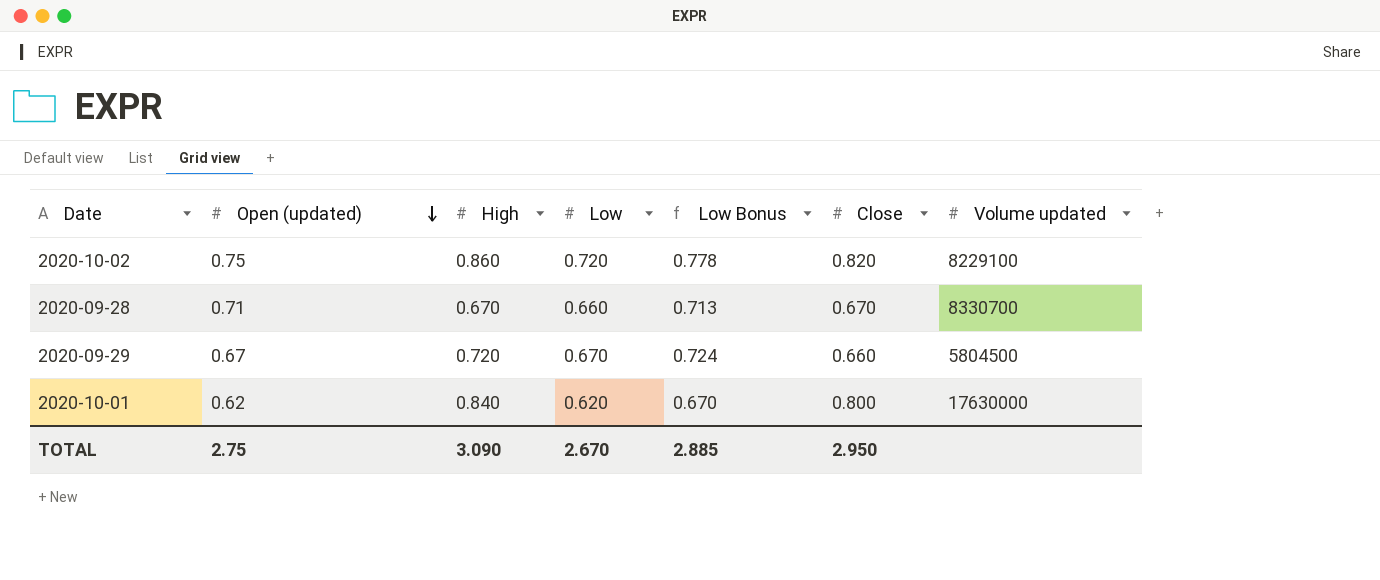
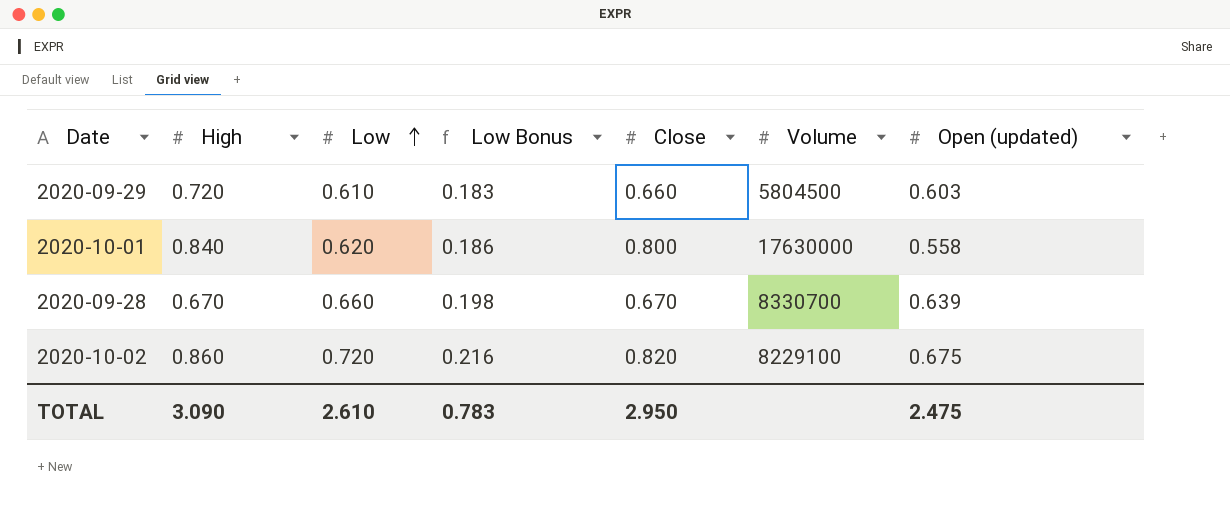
row order: Open (updated) descending -> Low ascending
column Low Bonus | formula: [Low] * 1.08 -> [Low] * 0.3
column name: Volume updated -> Volume
column Open (updated) | position: 2 -> 7
2020-09-29 | Low: 0.670 -> 0.610
2020-09-29 | Open (updated): 0.67 -> 0.603
2020-10-01 | Open (updated): 0.62 -> 0.558
2020-09-28 | Open (updated): 0.71 -> 0.639
2020-10-02 | Open (updated): 0.75 -> 0.675
TOTAL | Low: 2.670 -> 2.610
TOTAL | Low Bonus: 2.885 -> 0.783
TOTAL | Open (updated): 2.75 -> 2.475

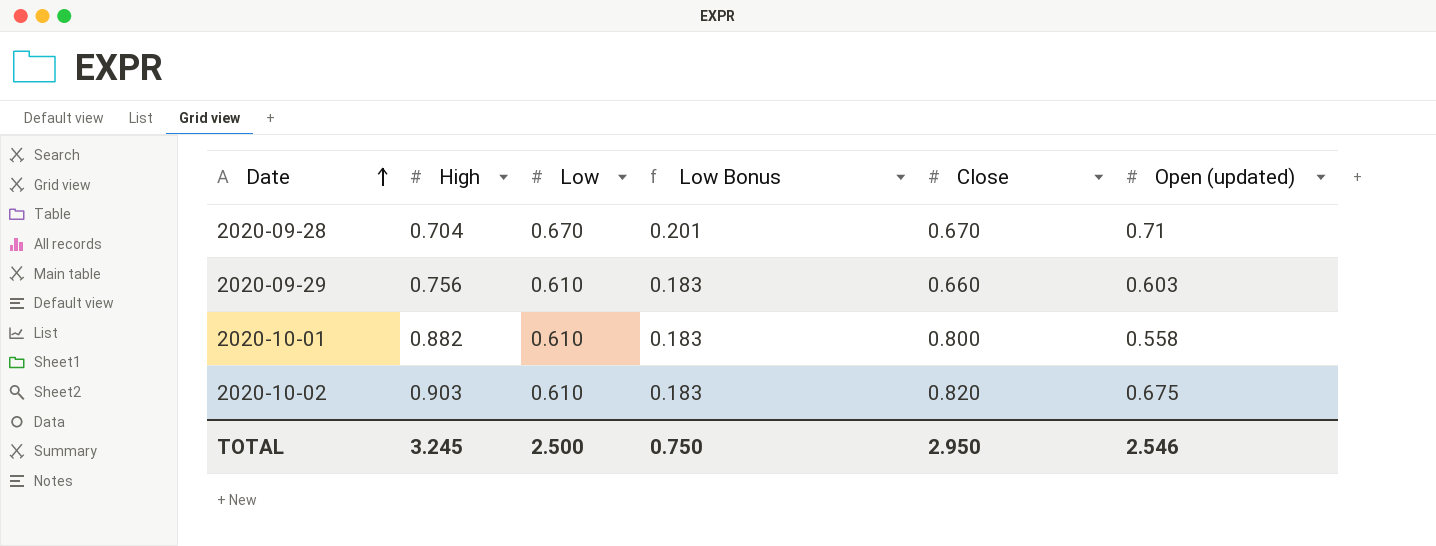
row order: Low ascending -> Date ascending
column Volume | position: 6 -> none
2020-09-28 | High: 0.670 -> 0.704
2020-09-28 | Low: 0.660 -> 0.670
2020-09-28 | Low Bonus: 0.198 -> 0.201
2020-09-28 | Open (updated): 0.639 -> 0.71
2020-09-29 | High: 0.720 -> 0.756
2020-10-01 | High: 0.840 -> 0.882
2020-10-01 | Low: 0.620 -> 0.610
2020-10-01 | Low Bonus: 0.186 -> 0.183
2020-10-02 | High: 0.860 -> 0.903
2020-10-02 | Low: 0.720 -> 0.610
2020-10-02 | Low Bonus: 0.216 -> 0.183
TOTAL | High: 3.090 -> 3.245
TOTAL | Low: 2.610 -> 2.500
TOTAL | Low Bonus: 0.783 -> 0.750
TOTAL | Open (updated): 2.475 -> 2.546

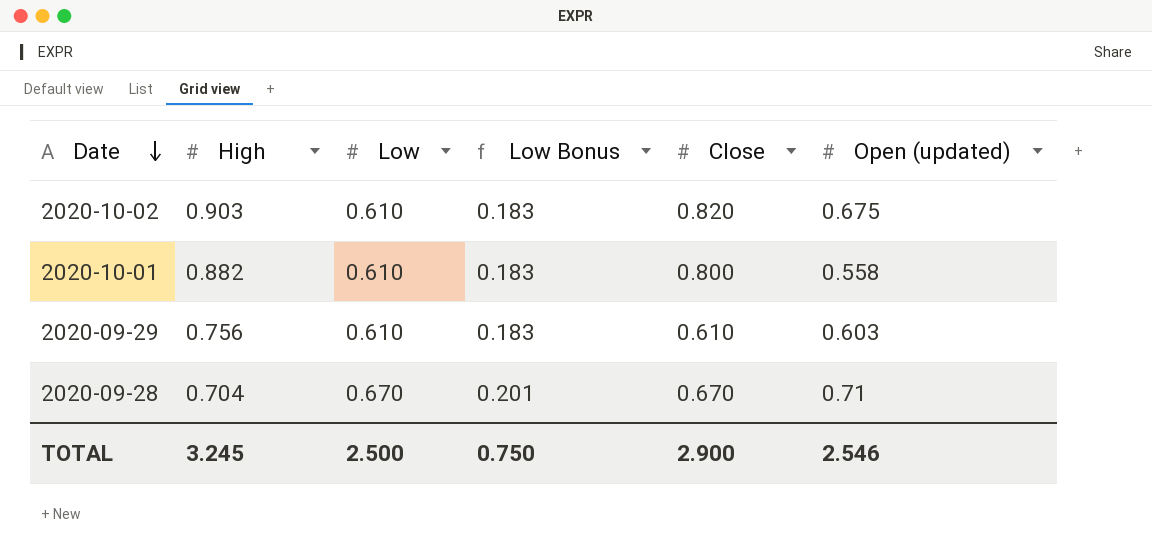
row order: Date ascending -> Date descending
2020-09-29 | Close: 0.660 -> 0.610
TOTAL | Close: 2.950 -> 2.900

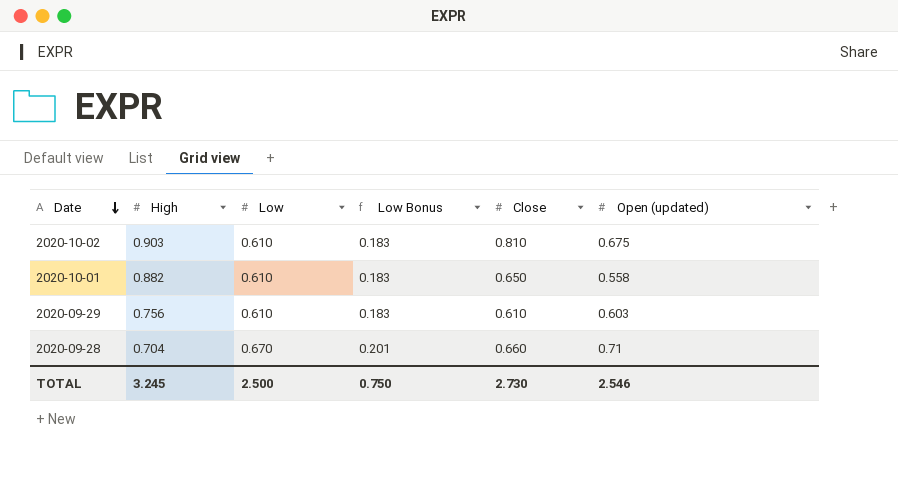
2020-10-02 | Close: 0.820 -> 0.810
2020-10-01 | Close: 0.800 -> 0.650
2020-09-28 | Close: 0.670 -> 0.660
TOTAL | Close: 2.900 -> 2.730

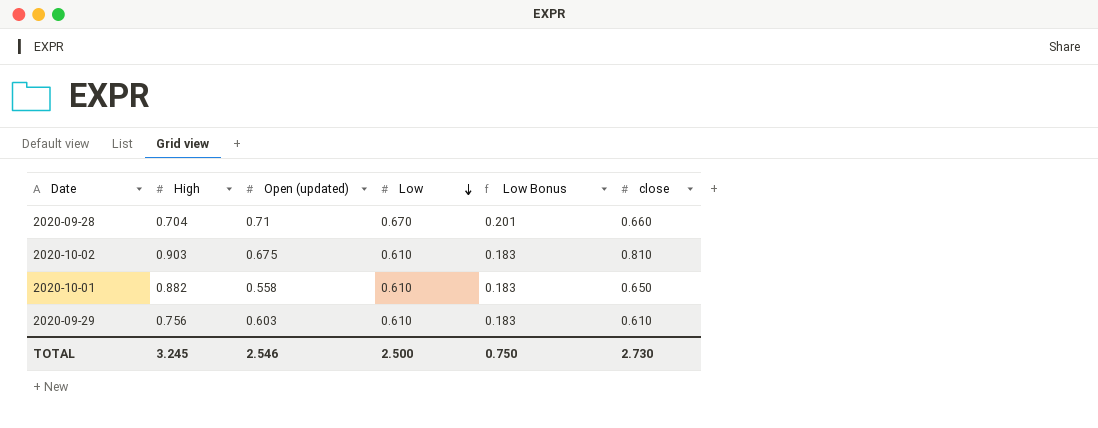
row order: Date descending -> Low descending
column Open (updated) | position: 6 -> 3
column name: Close -> close

